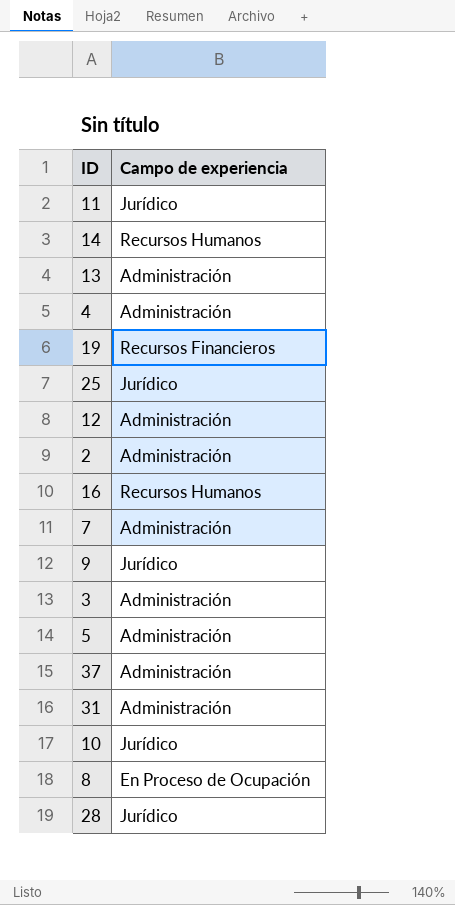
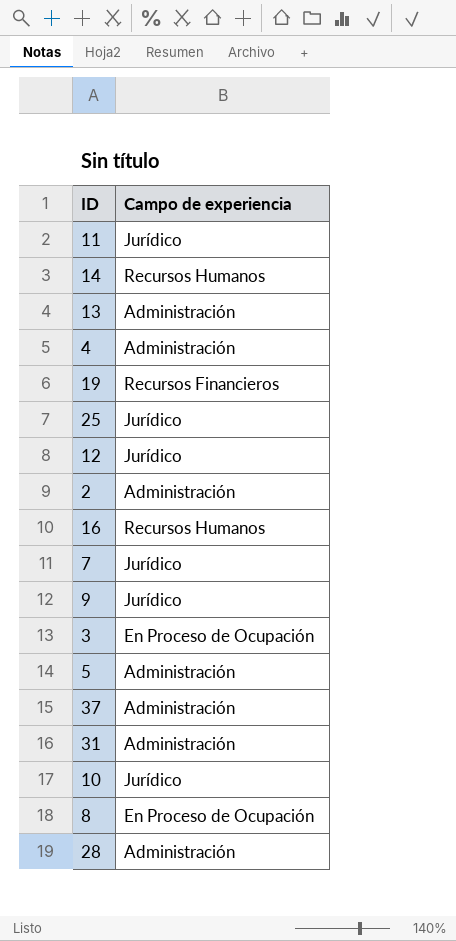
12 | Campo de experiencia: Administración -> Jurídico
7 | Campo de experiencia: Administración -> Jurídico
3 | Campo de experiencia: Administración -> En Proceso de Ocupación
28 | Campo de experiencia: Jurídico -> Administración

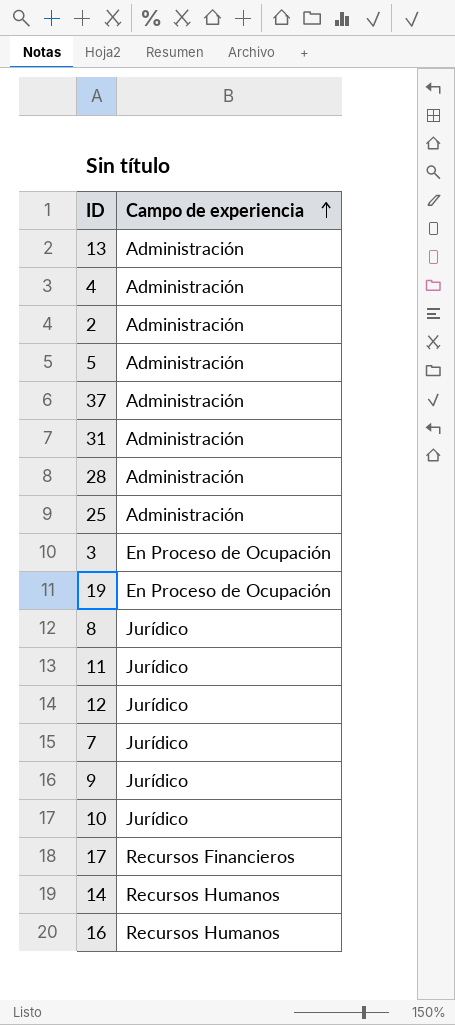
row order: none -> Campo de experiencia ascending
25 | Campo de experiencia: Jurídico -> Administración
19 | Campo de experiencia: Recursos Financieros -> En Proceso de Ocupación
8 | Campo de experiencia: En Proceso de Ocupación -> Jurídico
row 17: none -> Recursos Financieros

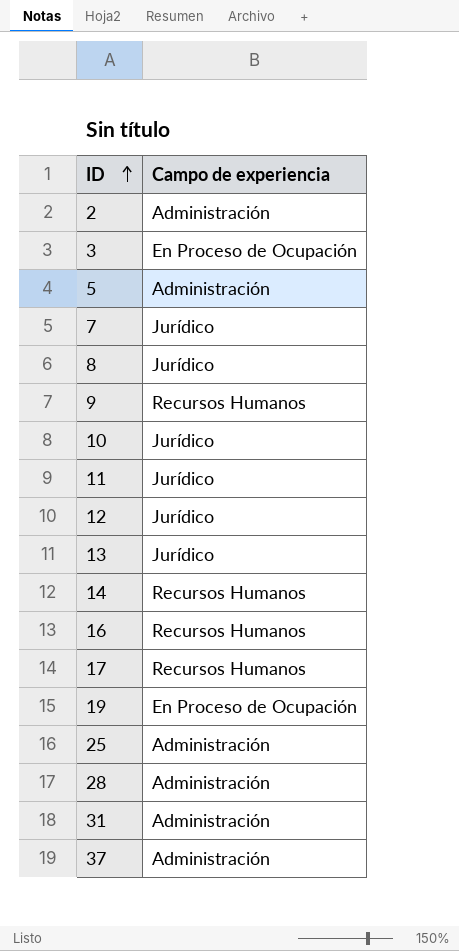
row order: Campo de experiencia ascending -> ID ascending
row 4: Administración -> none
9 | Campo de experiencia: Jurídico -> Recursos Humanos
13 | Campo de experiencia: Administración -> Jurídico
17 | Campo de experiencia: Recursos Financieros -> Recursos Humanos

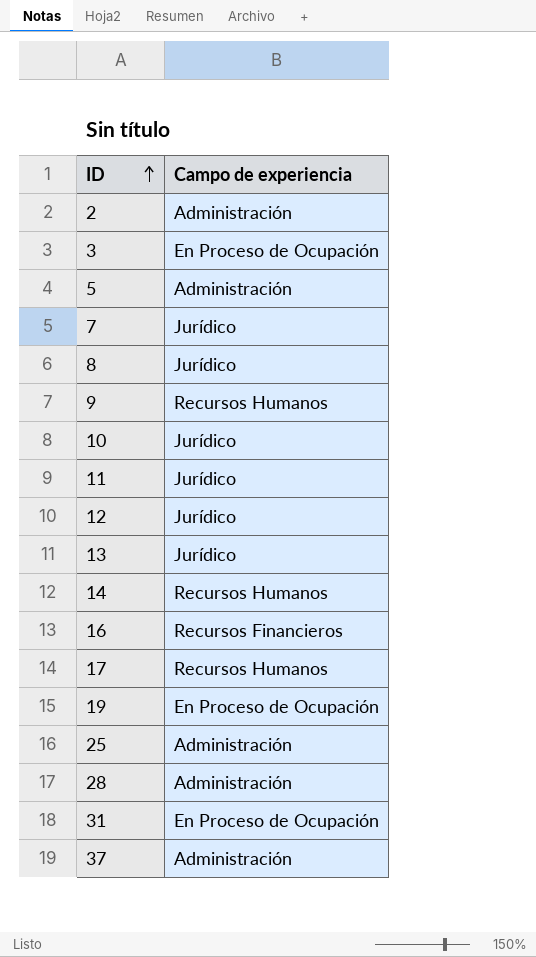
16 | Campo de experiencia: Recursos Humanos -> Recursos Financieros
31 | Campo de experiencia: Administración -> En Proceso de Ocupación

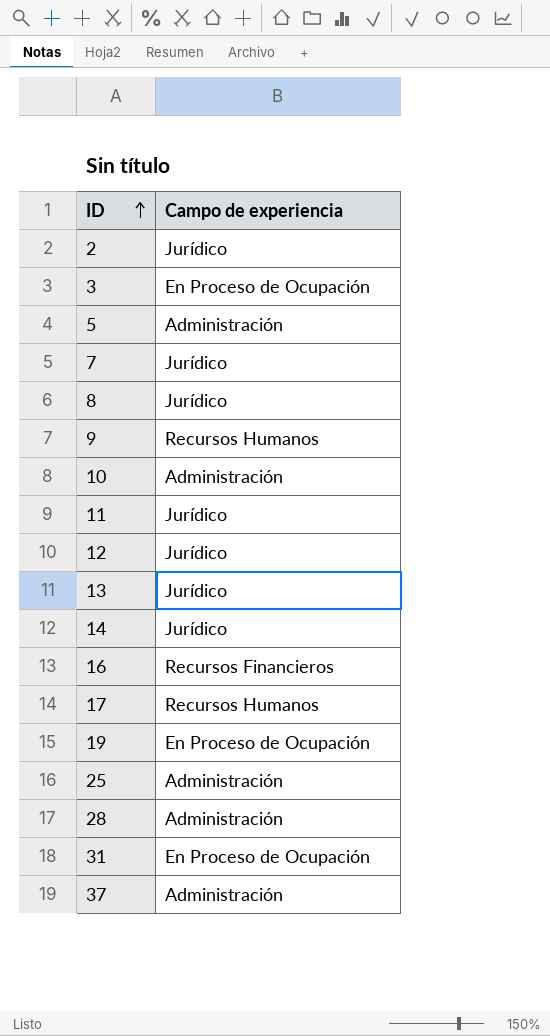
2 | Campo de experiencia: Administración -> Jurídico
10 | Campo de experiencia: Jurídico -> Administración
14 | Campo de experiencia: Recursos Humanos -> Jurídico

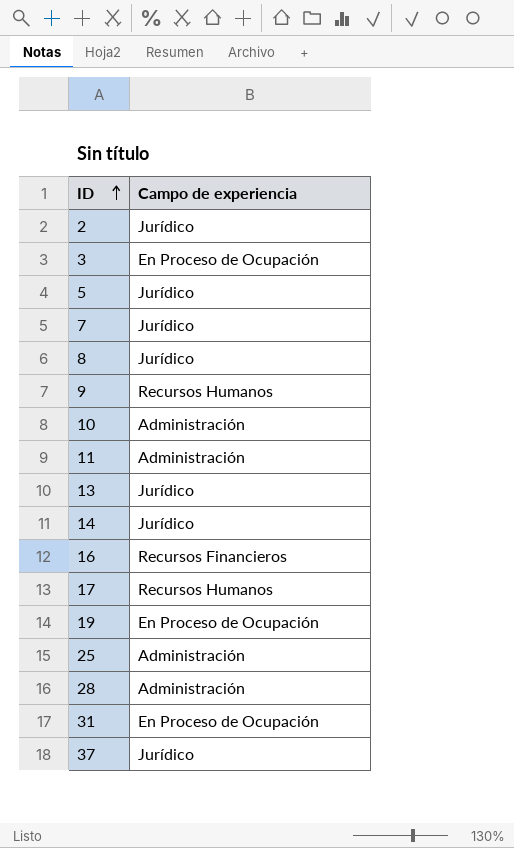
row 12: Jurídico -> none
5 | Campo de experiencia: Administración -> Jurídico
11 | Campo de experiencia: Jurídico -> Administración
37 | Campo de experiencia: Administración -> Jurídico

